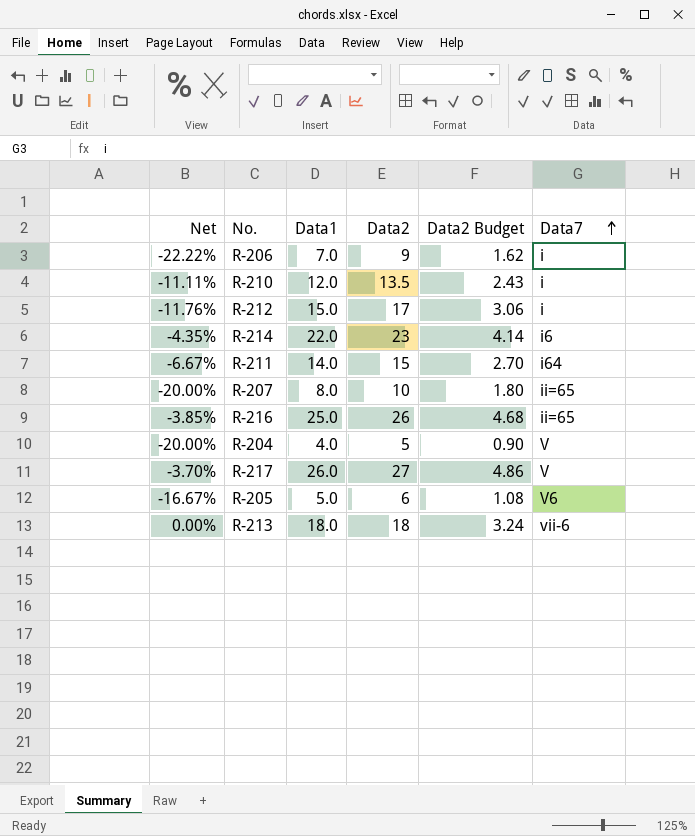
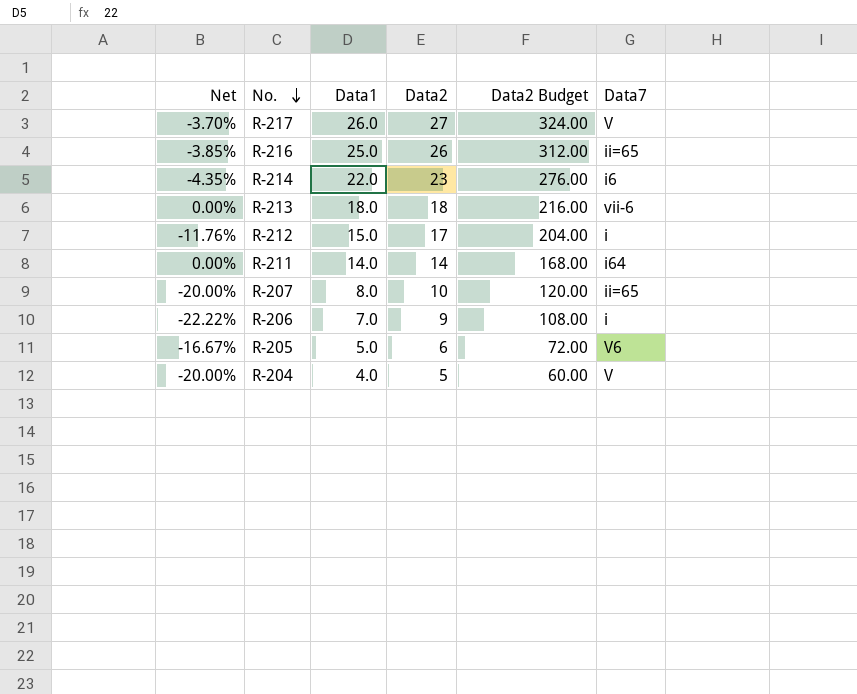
row order: Data7 ascending -> No. descending
column Data2 Budget | formula: [Data2] * 0.18 -> [Data2] * 12
row R-210: -11.11% | 12.0 | 13.5 | 2.43 | i -> none
R-211 | Net: -6.67% -> 0.00%
R-211 | Data2: 15 -> 14

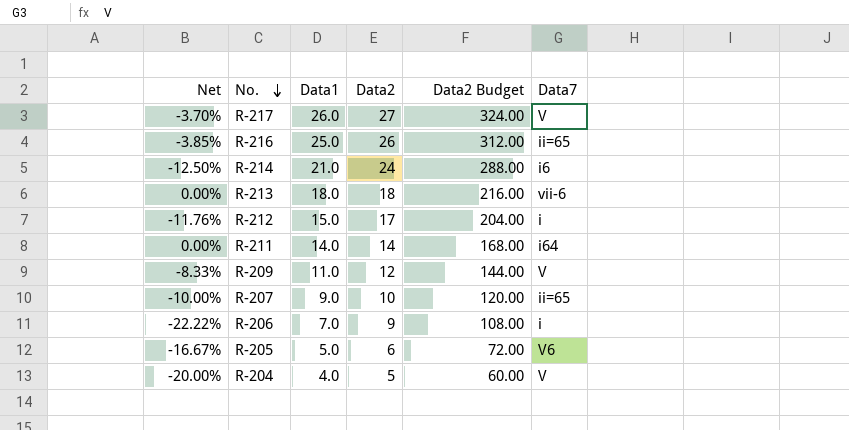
R-214 | Net: -4.35% -> -12.50%
R-214 | Data1: 22.0 -> 21.0
R-214 | Data2: 23 -> 24
R-214 | Data2 Budget: 276.00 -> 288.00
row R-209: none -> -8.33% | 11.0 | 12 | 144.00 | V
R-207 | Net: -20.00% -> -10.00%
R-207 | Data1: 8.0 -> 9.0

